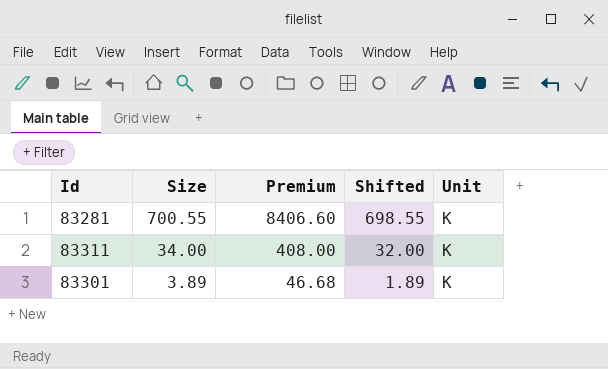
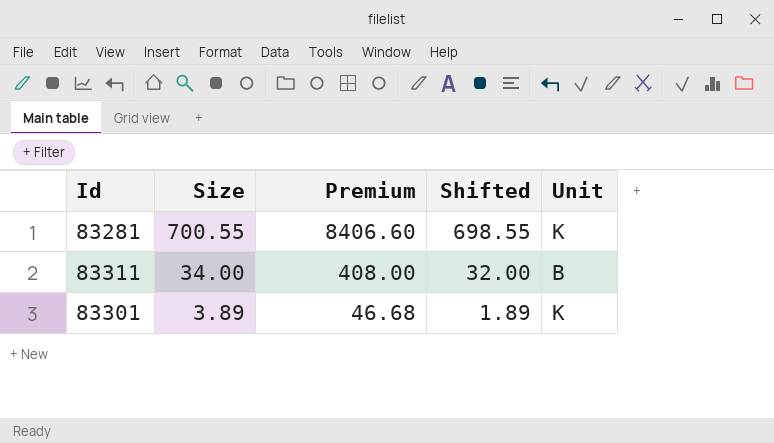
83311 | Unit: K -> B

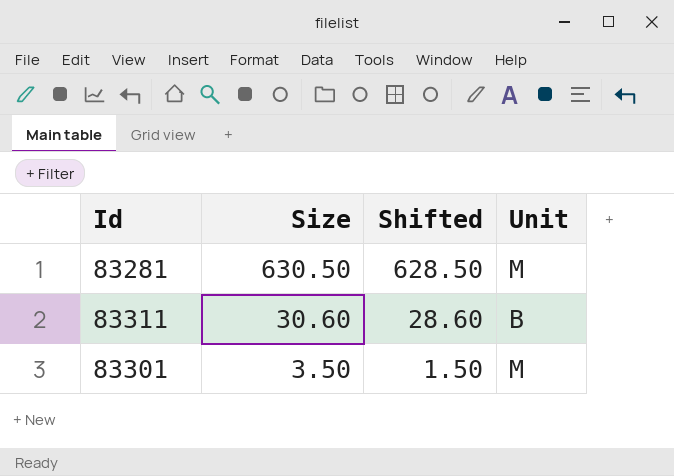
column Premium | formula: [Size] * 12 -> none
83281 | Size: 700.55 -> 630.50
83281 | Shifted: 698.55 -> 628.50
83281 | Unit: K -> M
83311 | Size: 34.00 -> 30.60
83311 | Shifted: 32.00 -> 28.60
83301 | Size: 3.89 -> 3.50
83301 | Shifted: 1.89 -> 1.50
83301 | Unit: K -> M

